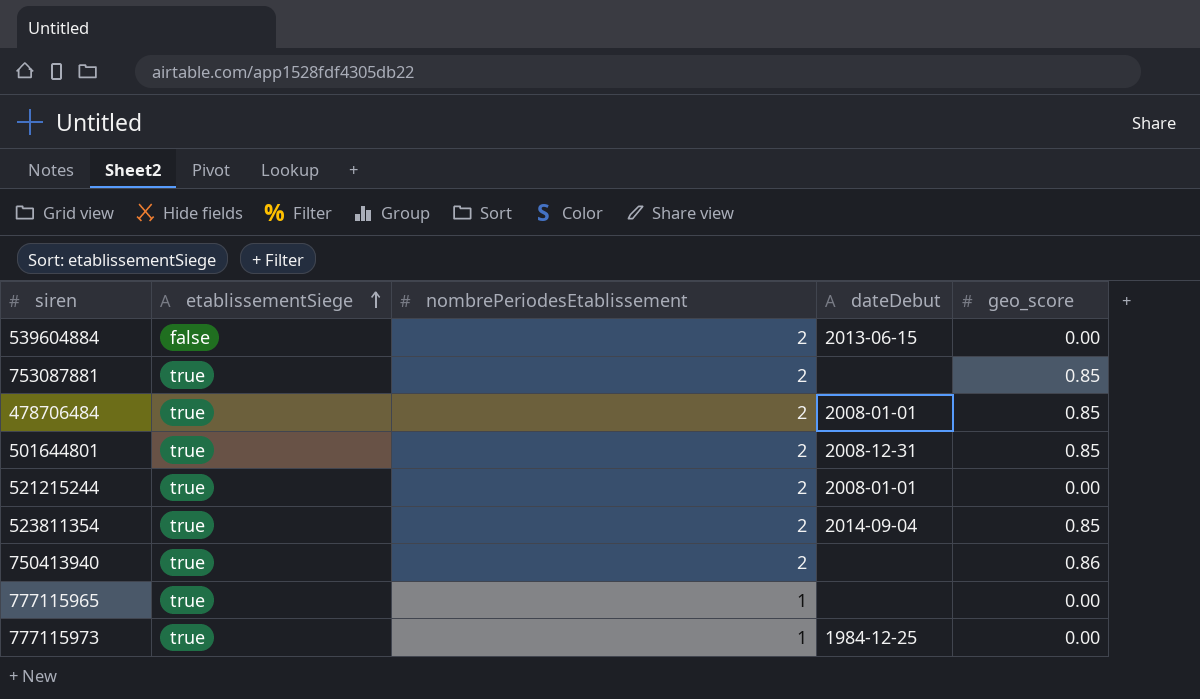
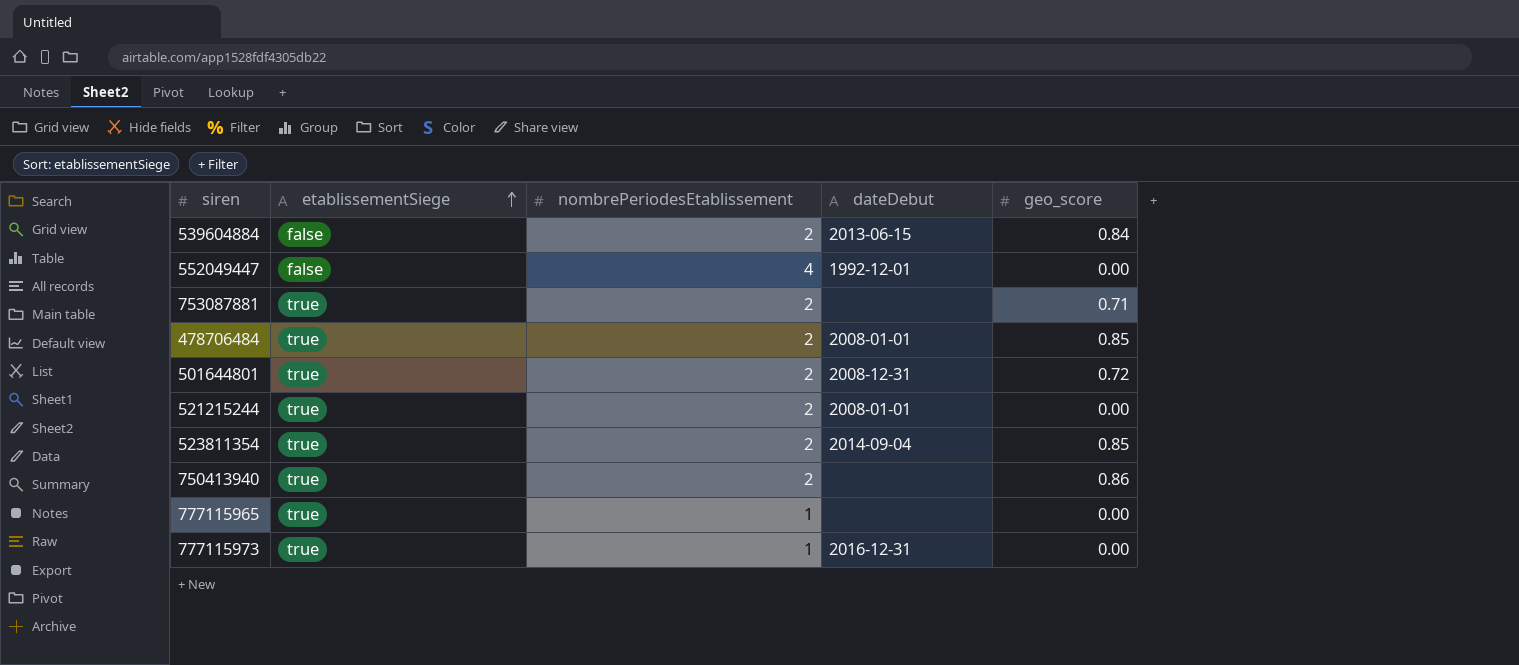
539604884 | geo_score: 0.00 -> 0.84
row 552049447: none -> false | 4 | 1992-12-01 | 0.00
753087881 | geo_score: 0.85 -> 0.71
501644801 | geo_score: 0.85 -> 0.72
777115973 | dateDebut: 1984-12-25 -> 2016-12-31

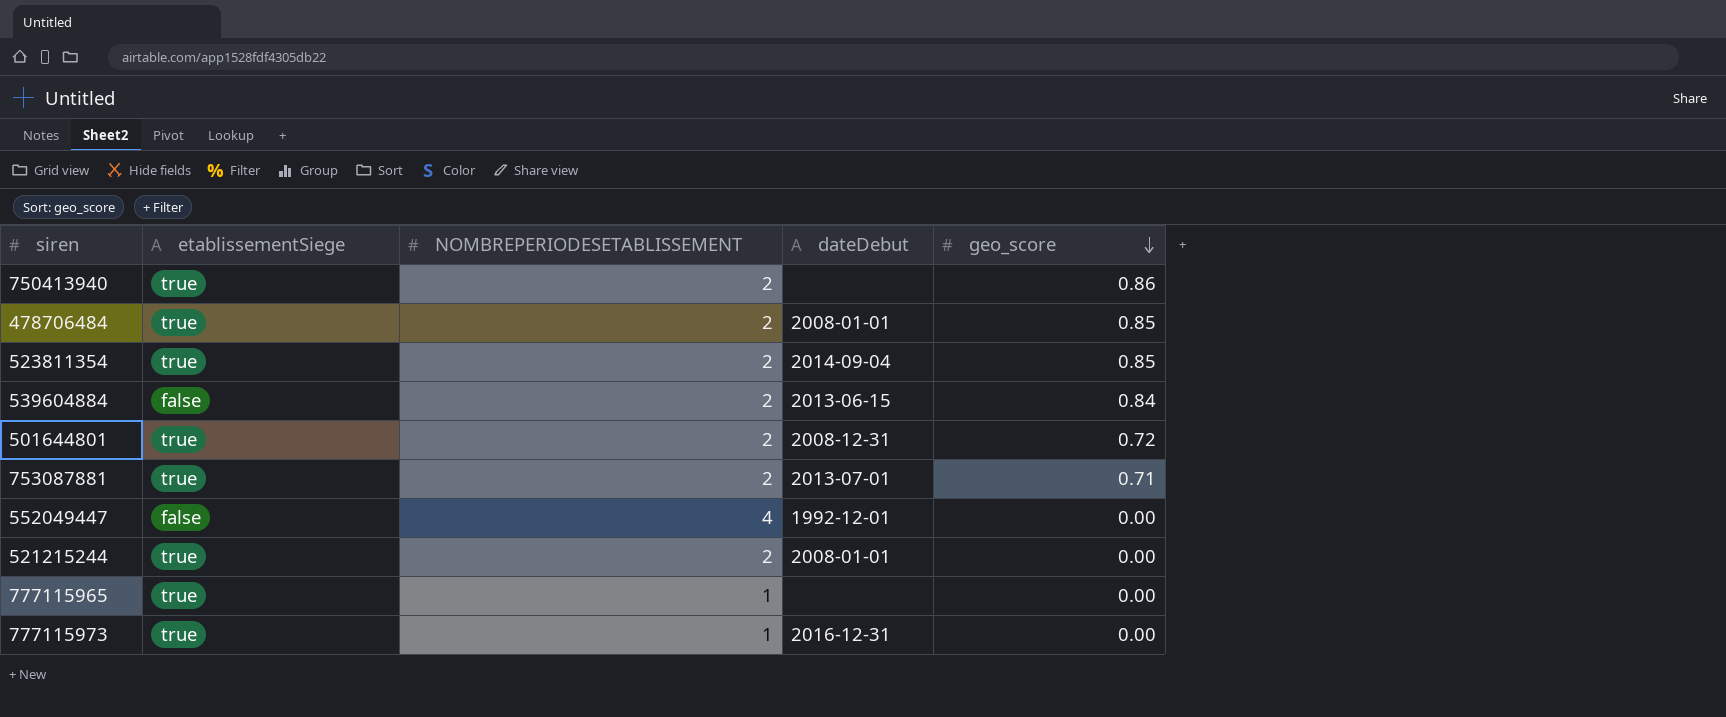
row order: etablissementSiege ascending -> geo_score descending
column name: nombrePeriodesEtablissement -> NOMBREPERIODESETABLISSEMENT
753087881 | dateDebut: none -> 2013-07-01

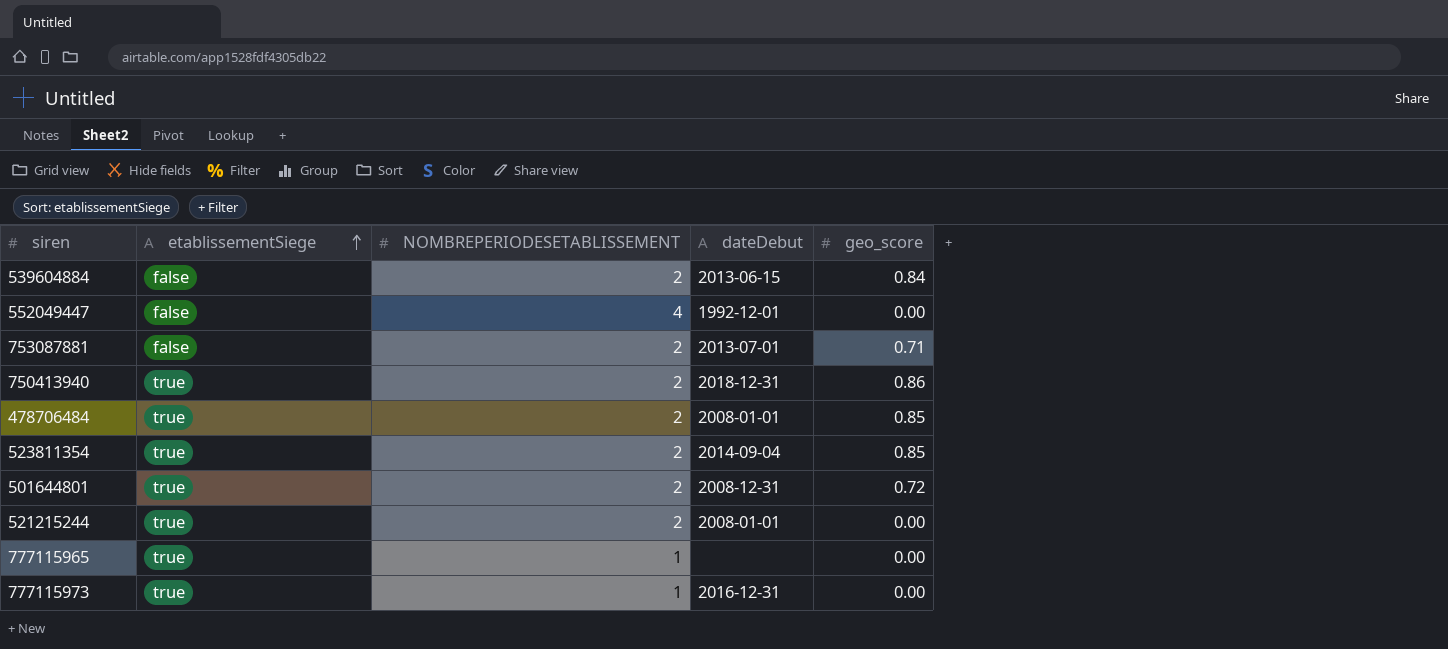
row order: geo_score descending -> etablissementSiege ascending
753087881 | etablissementSiege: true -> false
750413940 | dateDebut: none -> 2018-12-31

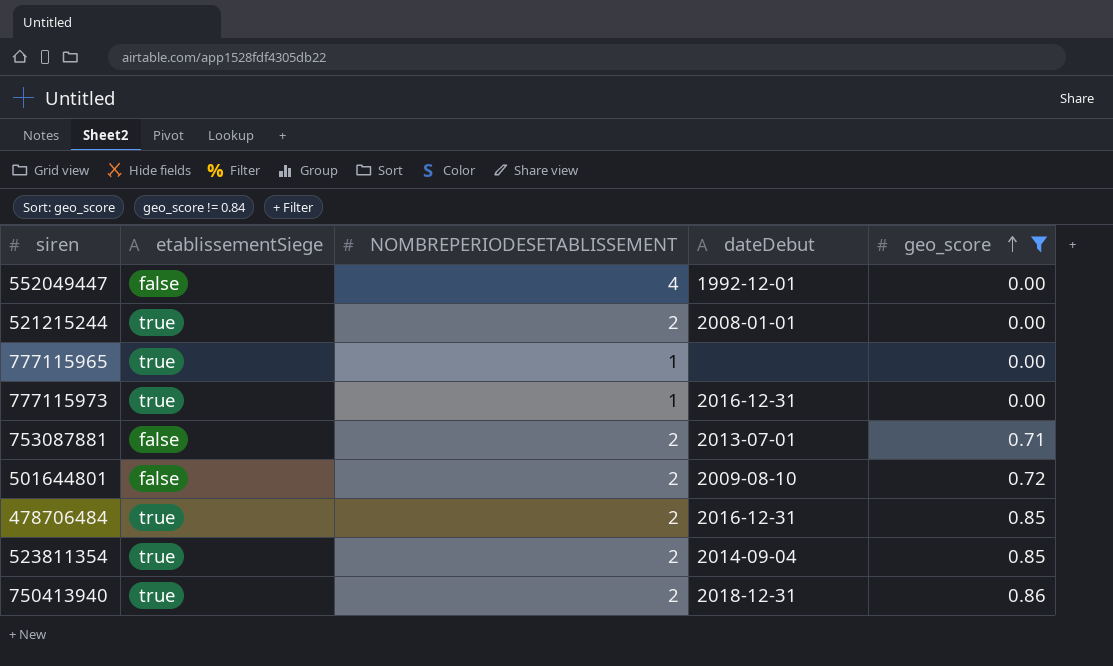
filter: none -> geo_score != 0.84
row order: etablissementSiege ascending -> geo_score ascending
501644801 | etablissementSiege: true -> false
501644801 | dateDebut: 2008-12-31 -> 2009-08-10
478706484 | dateDebut: 2008-01-01 -> 2016-12-31

